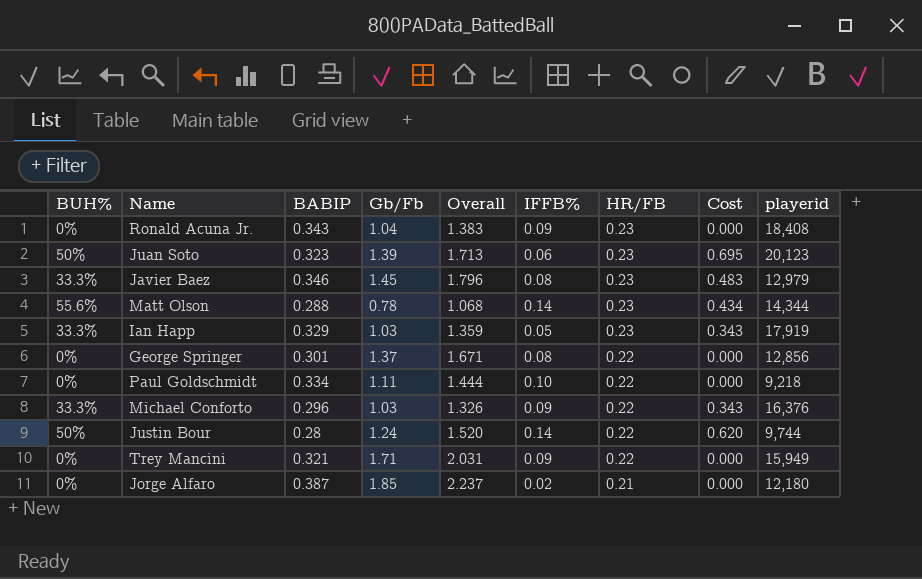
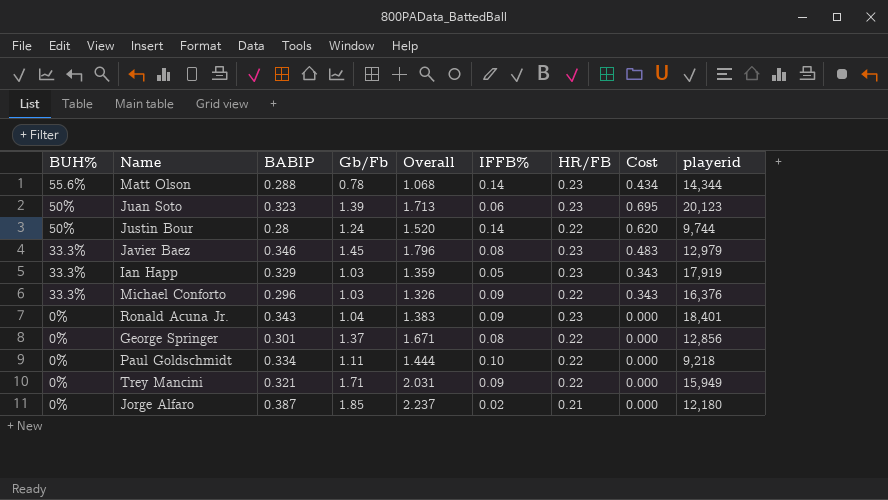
row order: HR/FB descending -> BUH% descending
Ronald Acuna Jr. | playerid: 18,408 -> 18,401

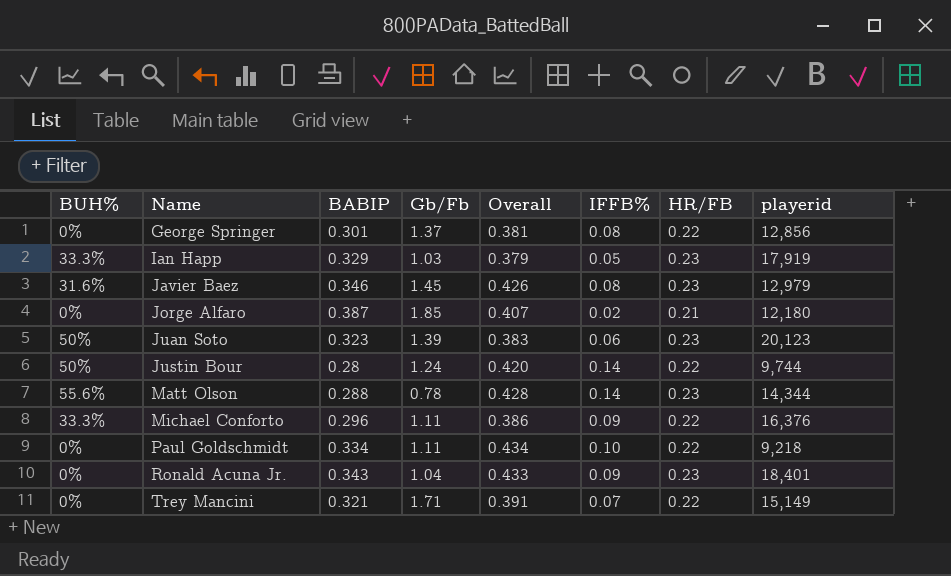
row order: BUH% descending -> Name ascending
column Cost | formula: [BUH%] * [Gb/Fb] -> none
column Overall | formula: [BABIP] + [Gb/Fb] -> [BABIP] + [IFFB%]
Javier Baez | BUH%: 33.3% -> 31.6%
Michael Conforto | Gb/Fb: 1.03 -> 1.11
Trey Mancini | IFFB%: 0.09 -> 0.07
Trey Mancini | playerid: 15,949 -> 15,149

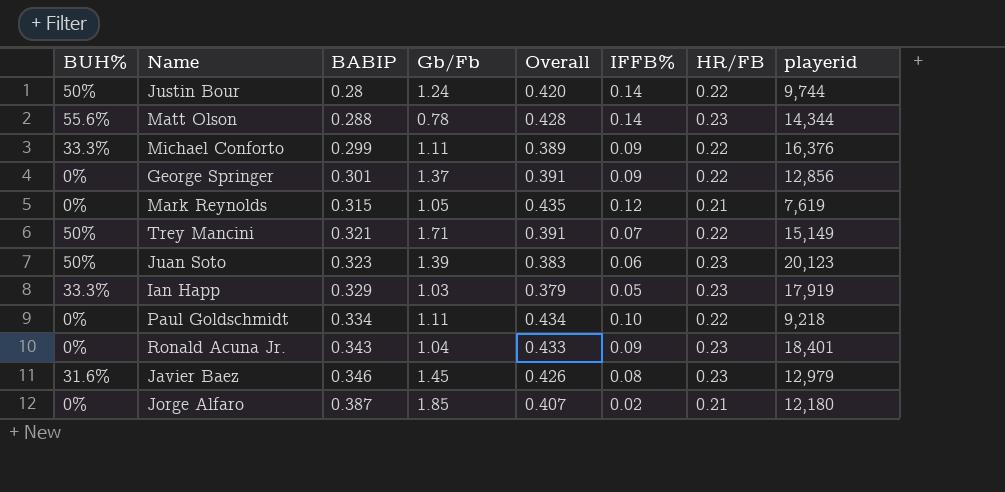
row order: Name ascending -> BABIP ascending
Michael Conforto | BABIP: 0.296 -> 0.299
Michael Conforto | Overall: 0.386 -> 0.389
George Springer | Overall: 0.381 -> 0.391
George Springer | IFFB%: 0.08 -> 0.09
row Mark Reynolds: none -> 0% | 0.315 | 1.05 | 0.435 | 0.12 | 0.21 | 7,619
Trey Mancini | BUH%: 0% -> 50%

